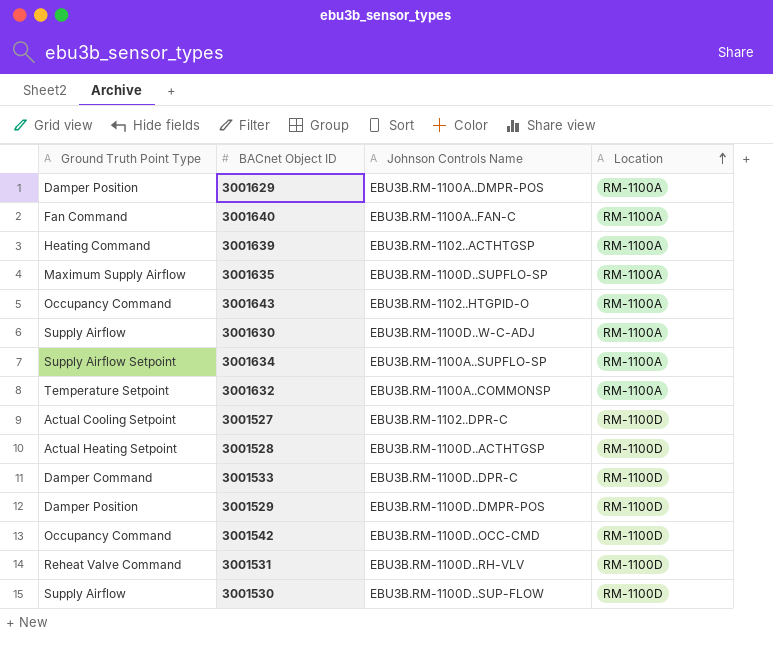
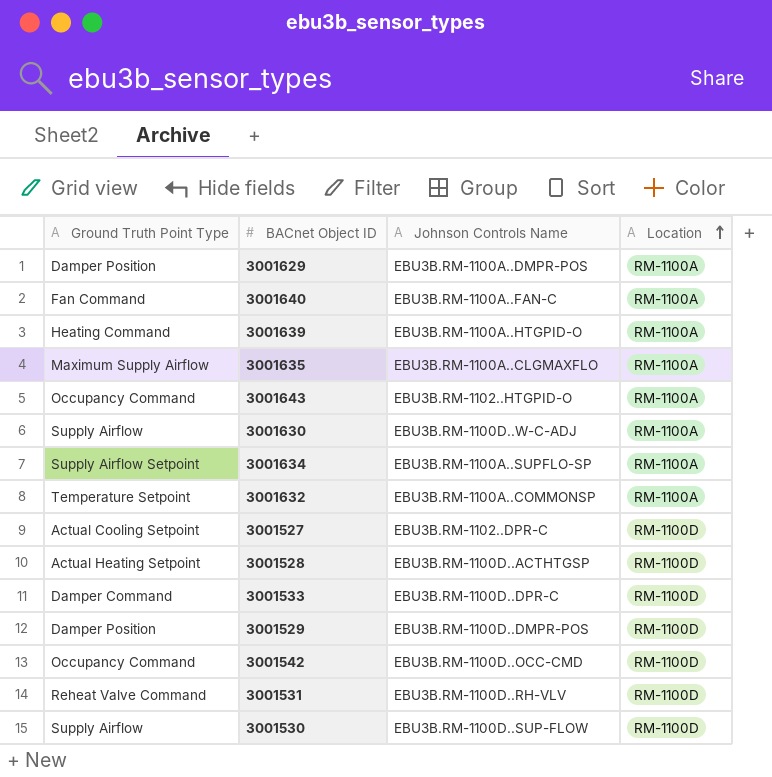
3001639 | Johnson Controls Name: EBU3B.RM-1102..ACTHTGSP -> EBU3B.RM-1100A..HTGPID-O
3001635 | Johnson Controls Name: EBU3B.RM-1100D..SUPFLO-SP -> EBU3B.RM-1100A..CLGMAXFLO

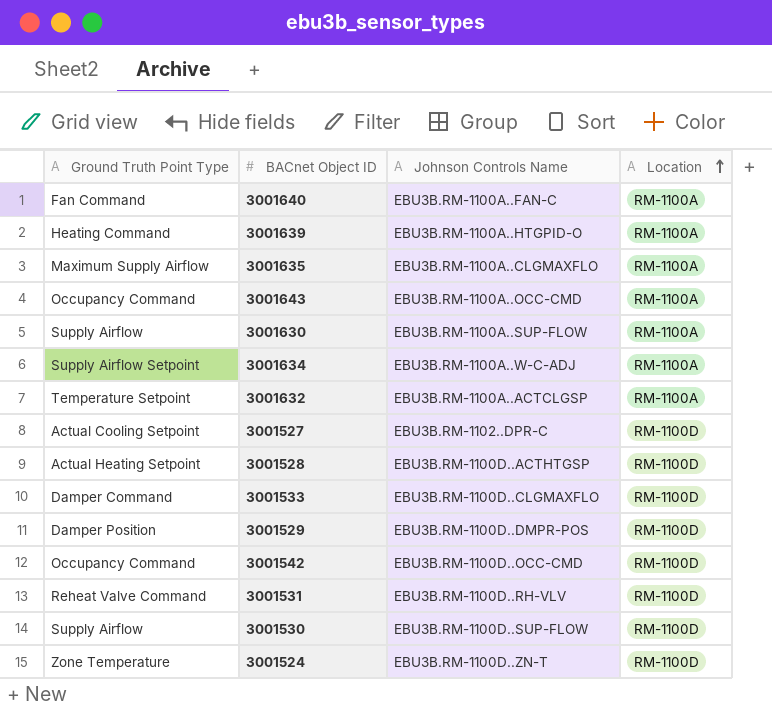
row 3001629: Damper Position | EBU3B.RM-1100A..DMPR-POS | RM-1100A -> none
3001643 | Johnson Controls Name: EBU3B.RM-1102..HTGPID-O -> EBU3B.RM-1100A..OCC-CMD
3001630 | Johnson Controls Name: EBU3B.RM-1100D..W-C-ADJ -> EBU3B.RM-1100A..SUP-FLOW
3001634 | Johnson Controls Name: EBU3B.RM-1100A..SUPFLO-SP -> EBU3B.RM-1100A..W-C-ADJ
3001632 | Johnson Controls Name: EBU3B.RM-1100A..COMMONSP -> EBU3B.RM-1100A..ACTCLGSP
3001533 | Johnson Controls Name: EBU3B.RM-1100D..DPR-C -> EBU3B.RM-1100D..CLGMAXFLO
row 3001524: none -> Zone Temperature | EBU3B.RM-1100D..ZN-T | RM-1100D

